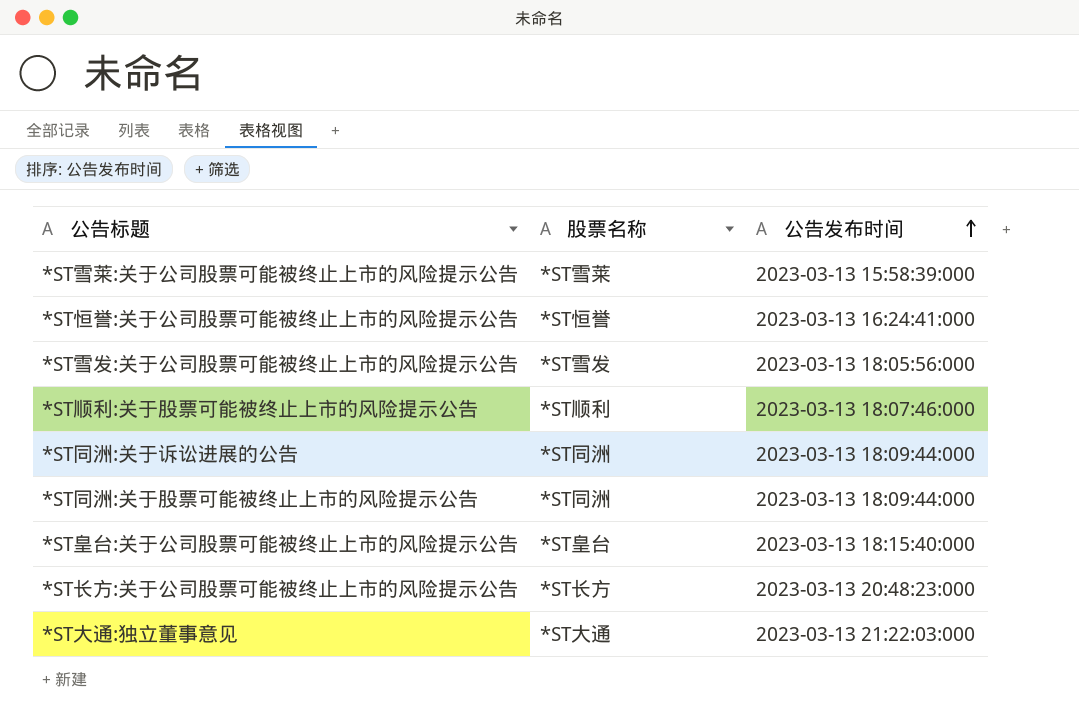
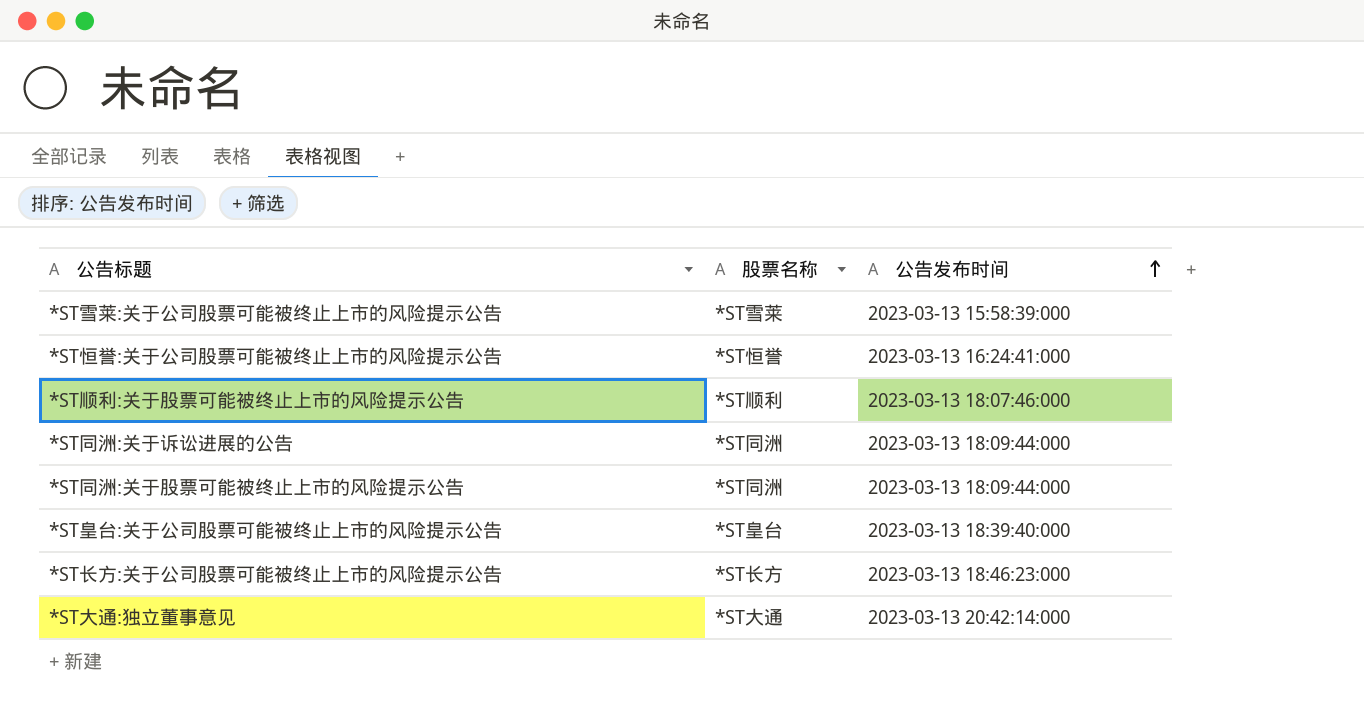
row *ST雪发:关于公司股票可能被终止上市的风险提示公告: *ST雪发 | 2023-03-13 18:05:56:000 -> none
*ST皇台:关于公司股票可能被终止上市的风险提示公告 | 公告发布时间: 2023-03-13 18:15:40:000 -> 2023-03-13 18:39:40:000
*ST长方:关于公司股票可能被终止上市的风险提示公告 | 公告发布时间: 2023-03-13 20:48:23:000 -> 2023-03-13 18:46:23:000
*ST大通:独立董事意见 | 公告发布时间: 2023-03-13 21:22:03:000 -> 2023-03-13 20:42:14:000

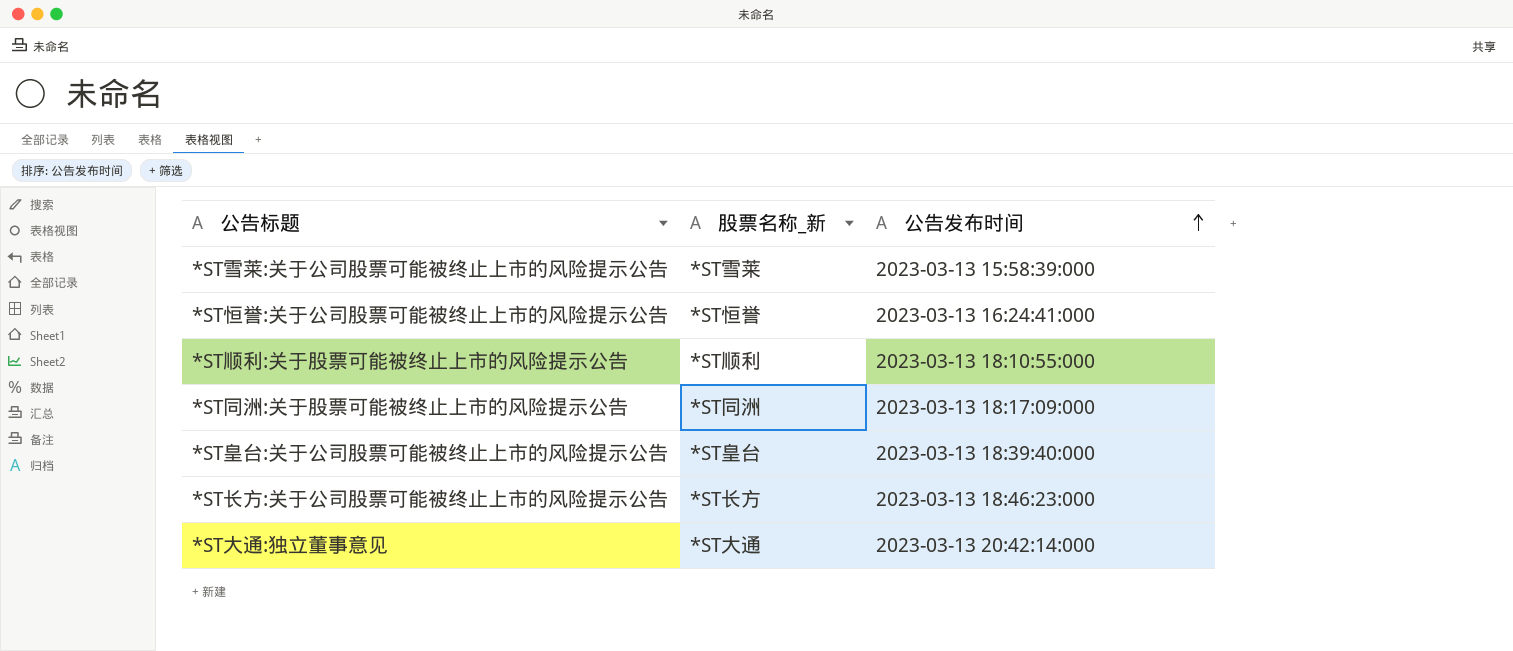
column name: 股票名称 -> 股票名称_新
row *ST同洲:关于诉讼进展的公告: *ST同洲 | 2023-03-13 18:09:44:000 -> none
*ST顺利:关于股票可能被终止上市的风险提示公告 | 公告发布时间: 2023-03-13 18:07:46:000 -> 2023-03-13 18:10:55:000
*ST同洲:关于股票可能被终止上市的风险提示公告 | 公告发布时间: 2023-03-13 18:09:44:000 -> 2023-03-13 18:17:09:000

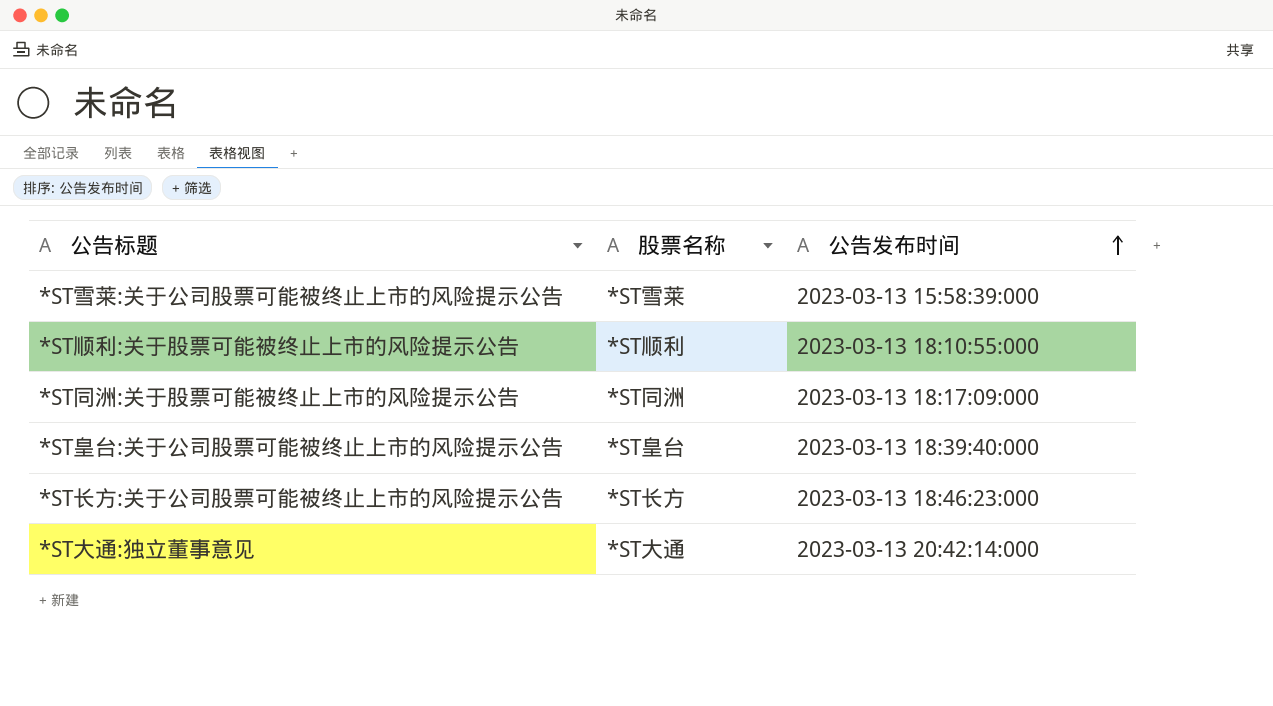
column name: 股票名称_新 -> 股票名称
row *ST恒誉:关于公司股票可能被终止上市的风险提示公告: *ST恒誉 | 2023-03-13 16:24:41:000 -> none

